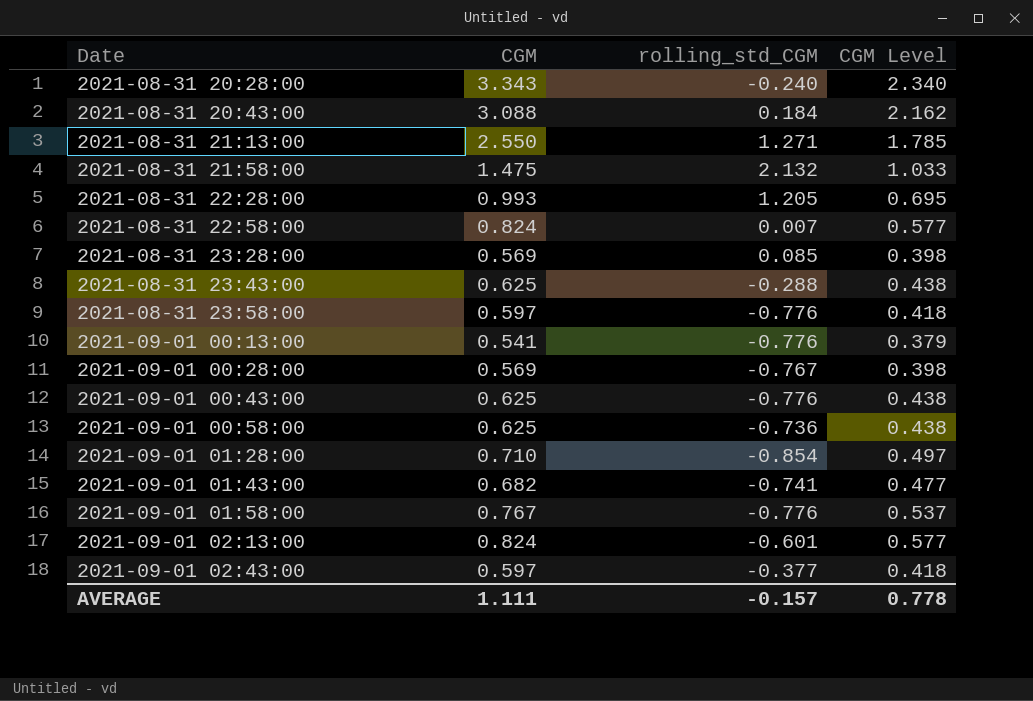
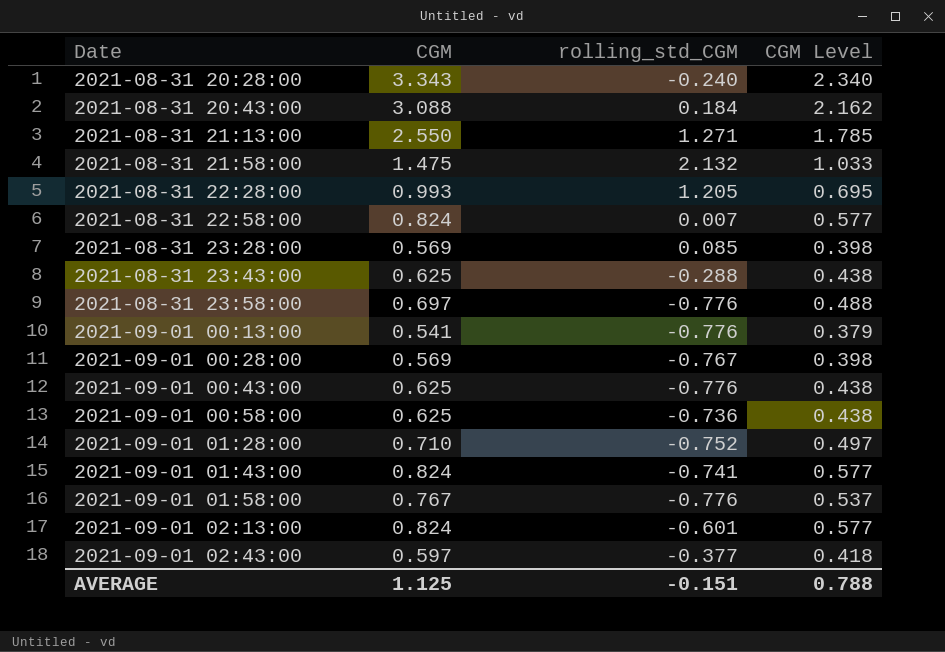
2021-08-31 23:58:00 | CGM: 0.597 -> 0.697
2021-08-31 23:58:00 | CGM Level: 0.418 -> 0.488
2021-09-01 01:28:00 | rolling_std_CGM: -0.854 -> -0.752
2021-09-01 01:43:00 | CGM: 0.682 -> 0.824
2021-09-01 01:43:00 | CGM Level: 0.477 -> 0.577
AVERAGE | CGM: 1.111 -> 1.125
AVERAGE | rolling_std_CGM: -0.157 -> -0.151
AVERAGE | CGM Level: 0.778 -> 0.788

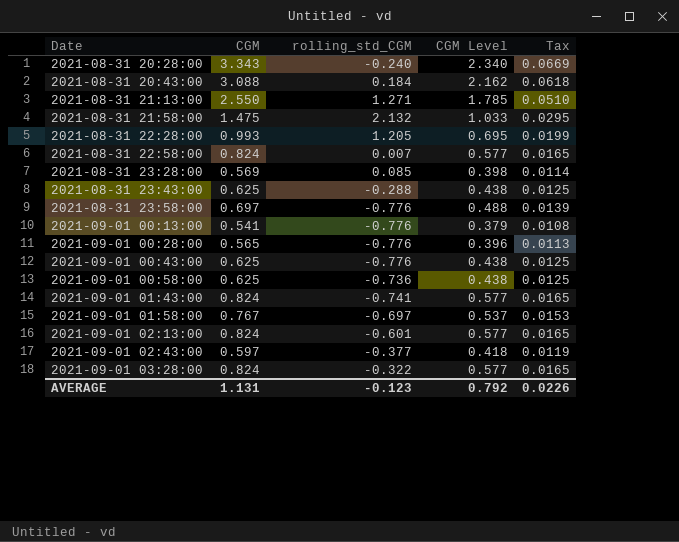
column Tax | formula: none -> [CGM] * 0.02
row 2021-09-01 01:28:00: 0.710 | -0.752 | 0.497 -> none
2021-09-01 00:28:00 | CGM: 0.569 -> 0.565
2021-09-01 00:28:00 | rolling_std_CGM: -0.767 -> -0.776
2021-09-01 00:28:00 | CGM Level: 0.398 -> 0.396
2021-09-01 01:58:00 | rolling_std_CGM: -0.776 -> -0.697
row 2021-09-01 03:28:00: none -> 0.824 | -0.322 | 0.577 | 0.0165
AVERAGE | CGM: 1.125 -> 1.131
AVERAGE | rolling_std_CGM: -0.151 -> -0.123
AVERAGE | CGM Level: 0.788 -> 0.792

